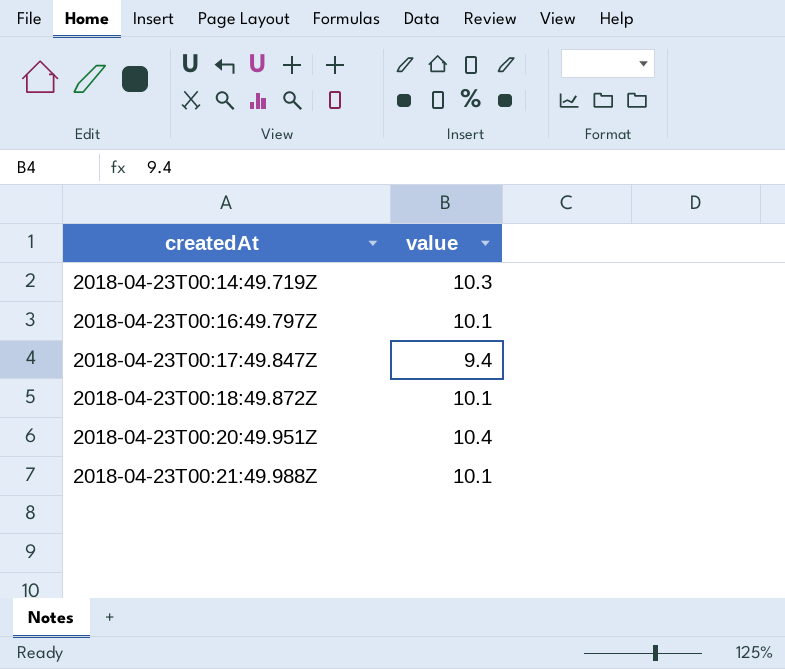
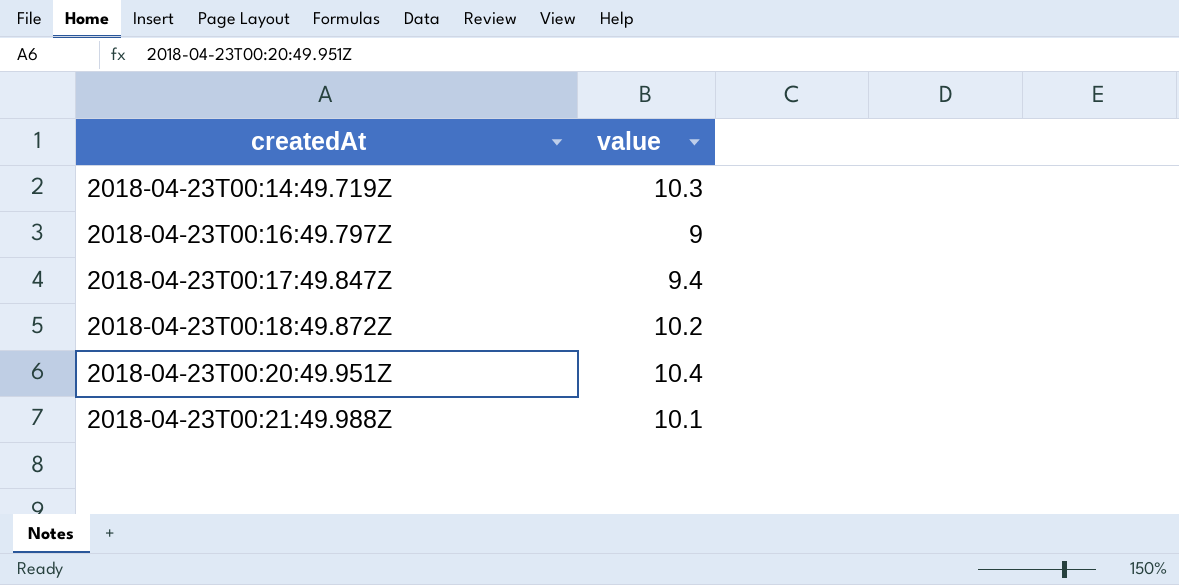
2018-04-23T00:16:49.797Z | value: 10.1 -> 9
2018-04-23T00:18:49.872Z | value: 10.1 -> 10.2

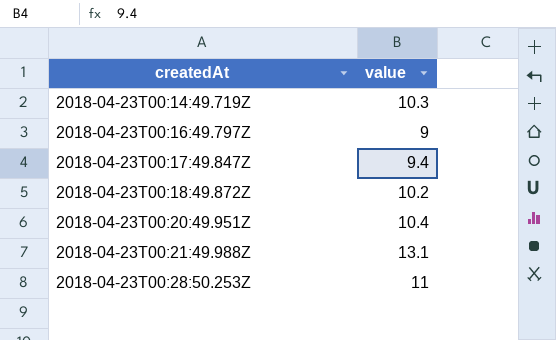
2018-04-23T00:21:49.988Z | value: 10.1 -> 13.1
row 2018-04-23T00:28:50.253Z: none -> 11

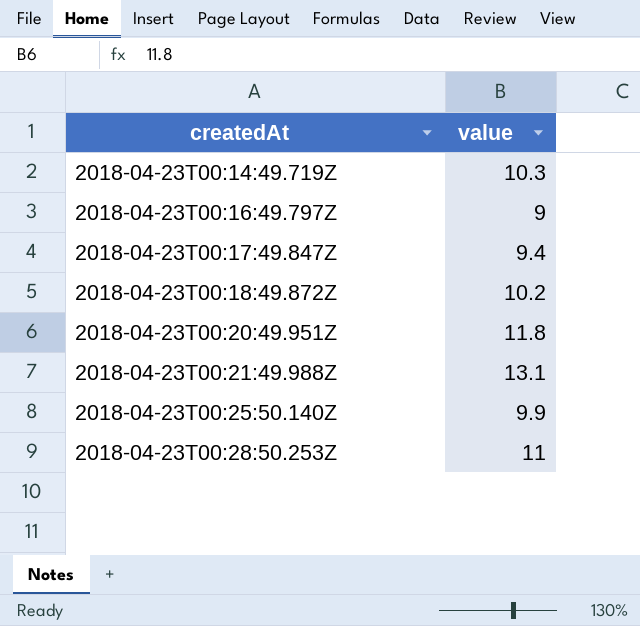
2018-04-23T00:20:49.951Z | value: 10.4 -> 11.8
row 2018-04-23T00:25:50.140Z: none -> 9.9

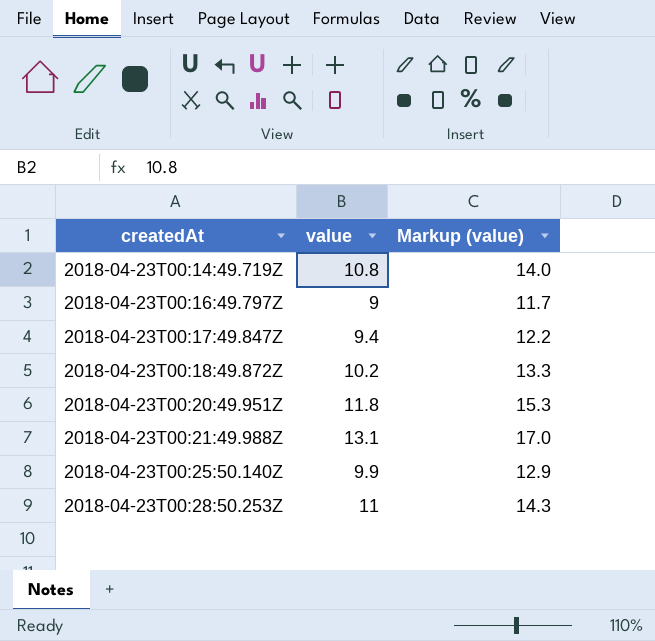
column Markup (value) | formula: none -> [value] * 1.3
2018-04-23T00:14:49.719Z | value: 10.3 -> 10.8

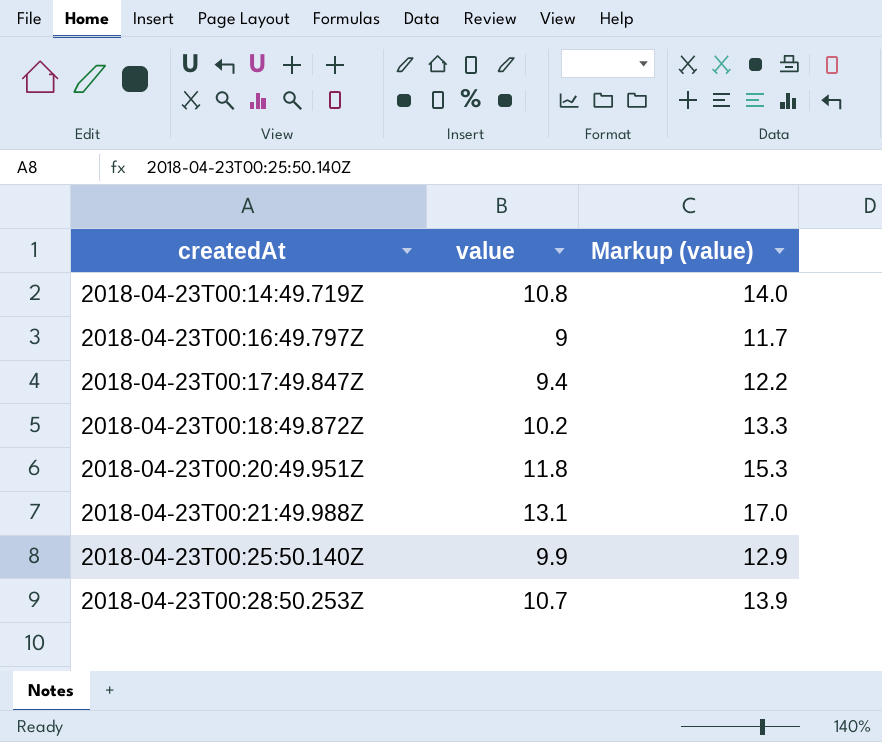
2018-04-23T00:28:50.253Z | value: 11 -> 10.7
2018-04-23T00:28:50.253Z | Markup (value): 14.3 -> 13.9

